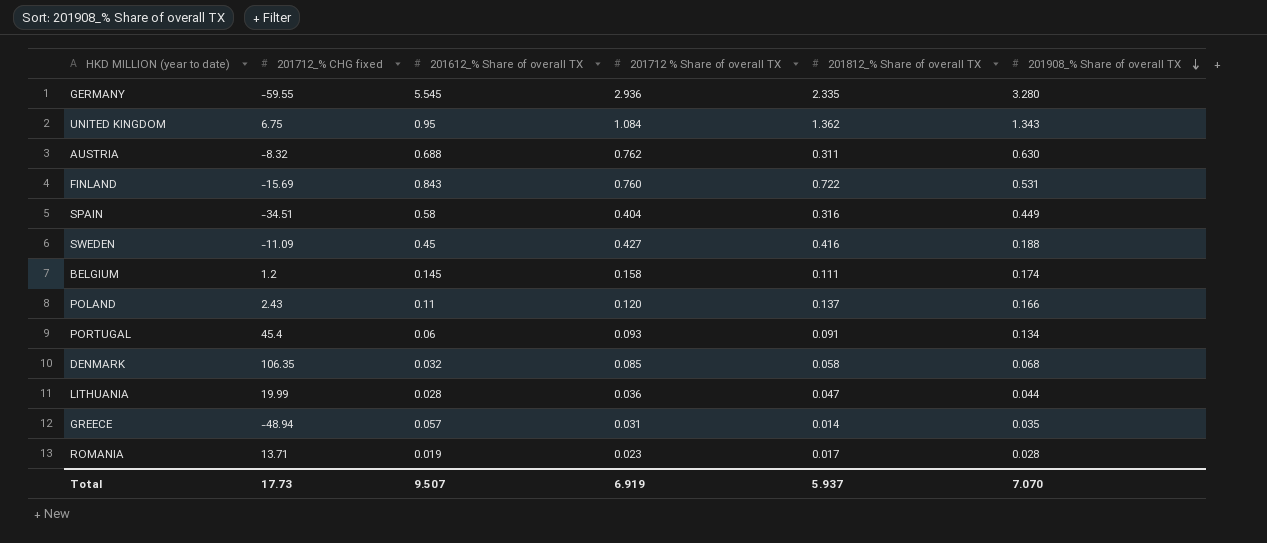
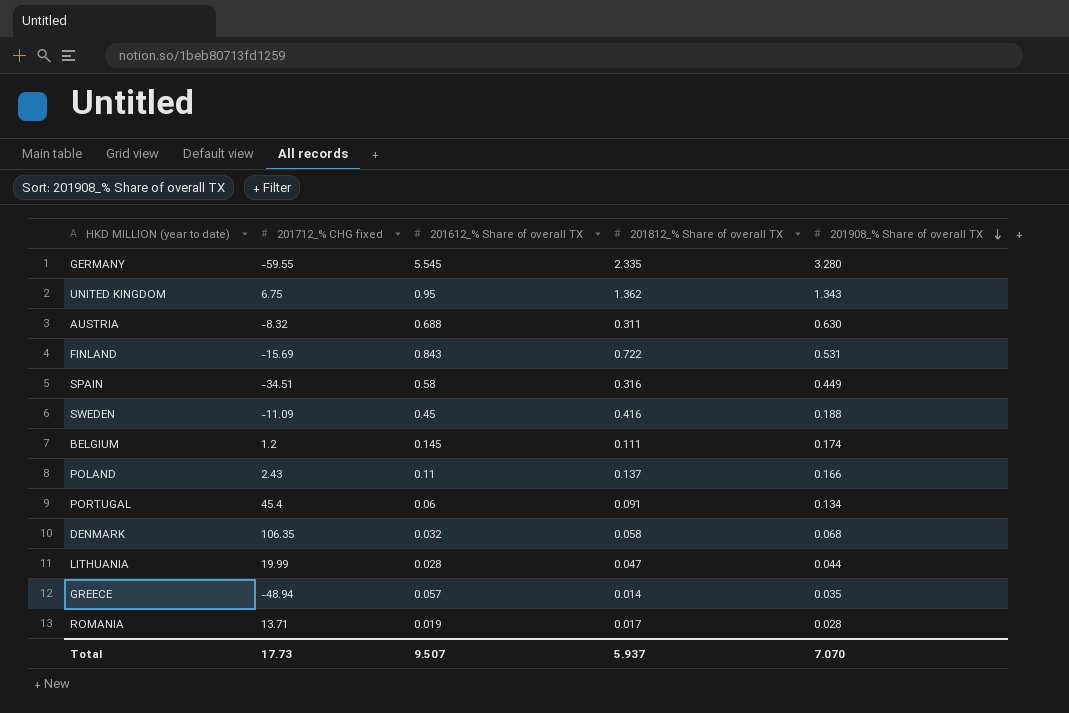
column 201712 % Share of overall TX | position: 4 -> none

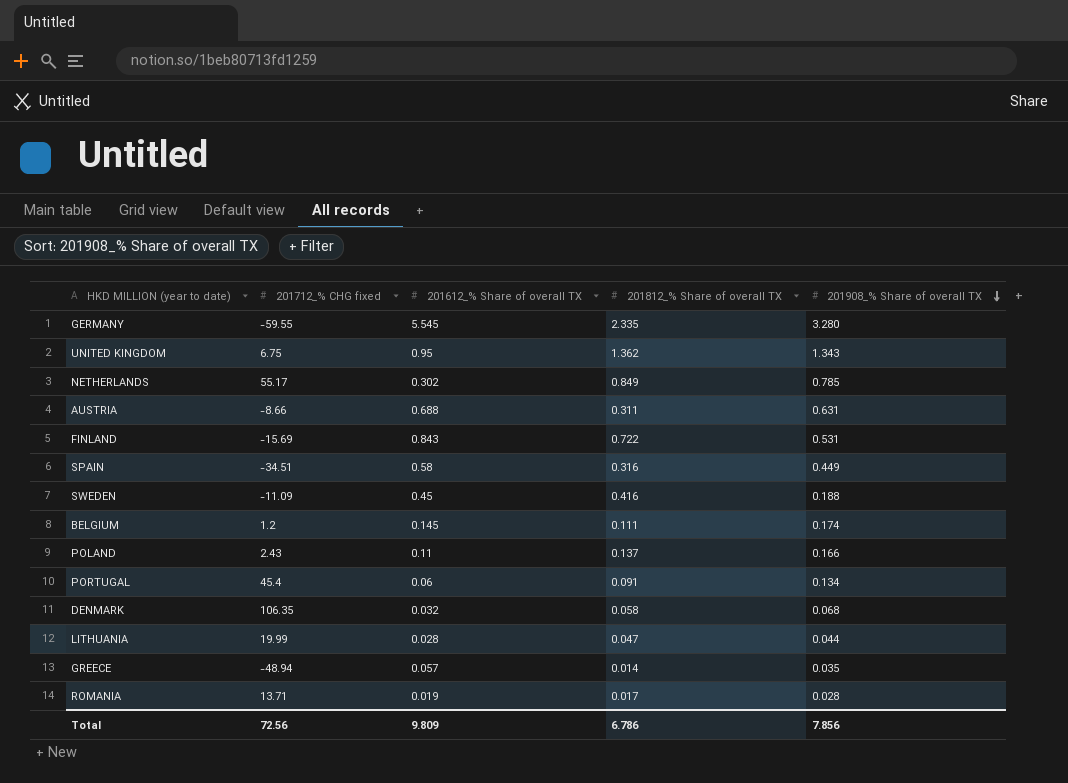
row NETHERLANDS: none -> 55.17 | 0.302 | 0.849 | 0.785
AUSTRIA | 201712_% CHG fixed: -8.32 -> -8.66
AUSTRIA | 201908_% Share of overall TX: 0.630 -> 0.631
Total | 201712_% CHG fixed: 17.73 -> 72.56
Total | 201612_% Share of overall TX: 9.507 -> 9.809
Total | 201812_% Share of overall TX: 5.937 -> 6.786
Total | 201908_% Share of overall TX: 7.070 -> 7.856

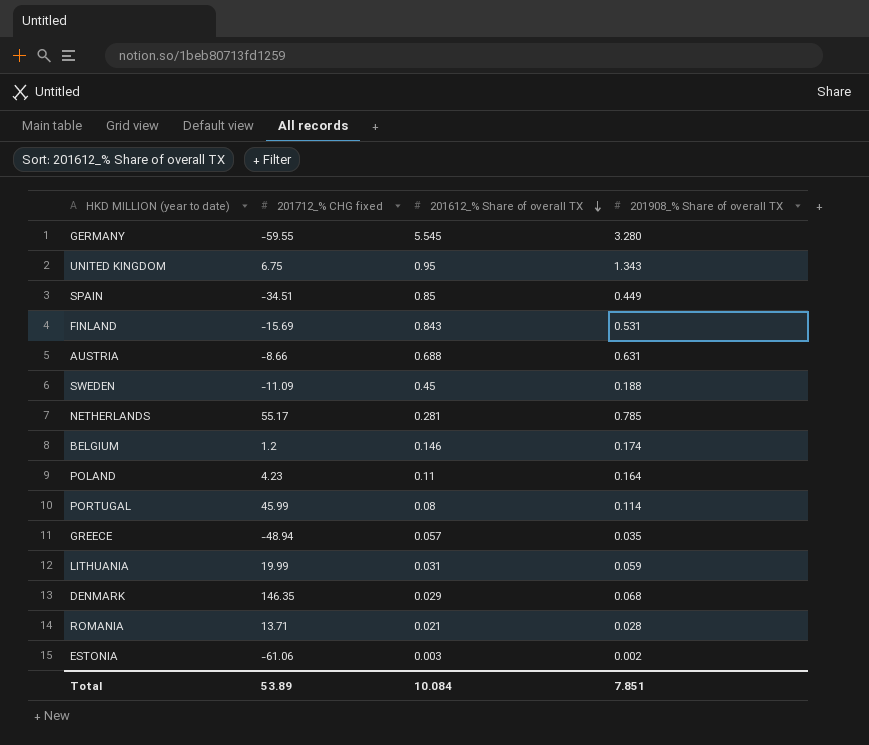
row order: 201908_% Share of overall TX descending -> 201612_% Share of overall TX descending
column 201812_% Share of overall TX | position: 4 -> none
SPAIN | 201612_% Share of overall TX: 0.58 -> 0.85
NETHERLANDS | 201612_% Share of overall TX: 0.302 -> 0.281
BELGIUM | 201612_% Share of overall TX: 0.145 -> 0.146
POLAND | 201712_% CHG fixed: 2.43 -> 4.23
POLAND | 201908_% Share of overall TX: 0.166 -> 0.164
PORTUGAL | 201712_% CHG fixed: 45.4 -> 45.99
PORTUGAL | 201612_% Share of overall TX: 0.06 -> 0.08
PORTUGAL | 201908_% Share of overall TX: 0.134 -> 0.114
LITHUANIA | 201612_% Share of overall TX: 0.028 -> 0.031
LITHUANIA | 201908_% Share of overall TX: 0.044 -> 0.059
DENMARK | 201712_% CHG fixed: 106.35 -> 146.35
DENMARK | 201612_% Share of overall TX: 0.032 -> 0.029
ROMANIA | 201612_% Share of overall TX: 0.019 -> 0.021
row ESTONIA: none -> -61.06 | 0.003 | 0.002
Total | 201712_% CHG fixed: 72.56 -> 53.89
Total | 201612_% Share of overall TX: 9.809 -> 10.084
Total | 201908_% Share of overall TX: 7.856 -> 7.851

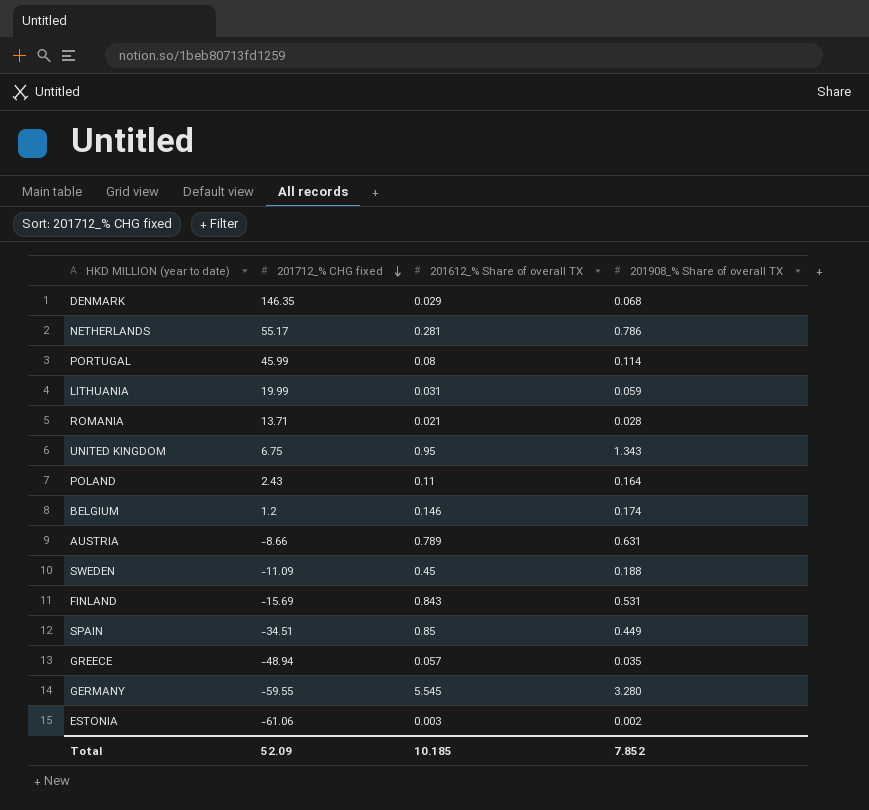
row order: 201612_% Share of overall TX descending -> 201712_% CHG fixed descending
NETHERLANDS | 201908_% Share of overall TX: 0.785 -> 0.786
POLAND | 201712_% CHG fixed: 4.23 -> 2.43
AUSTRIA | 201612_% Share of overall TX: 0.688 -> 0.789
Total | 201712_% CHG fixed: 53.89 -> 52.09
Total | 201612_% Share of overall TX: 10.084 -> 10.185
Total | 201908_% Share of overall TX: 7.851 -> 7.852

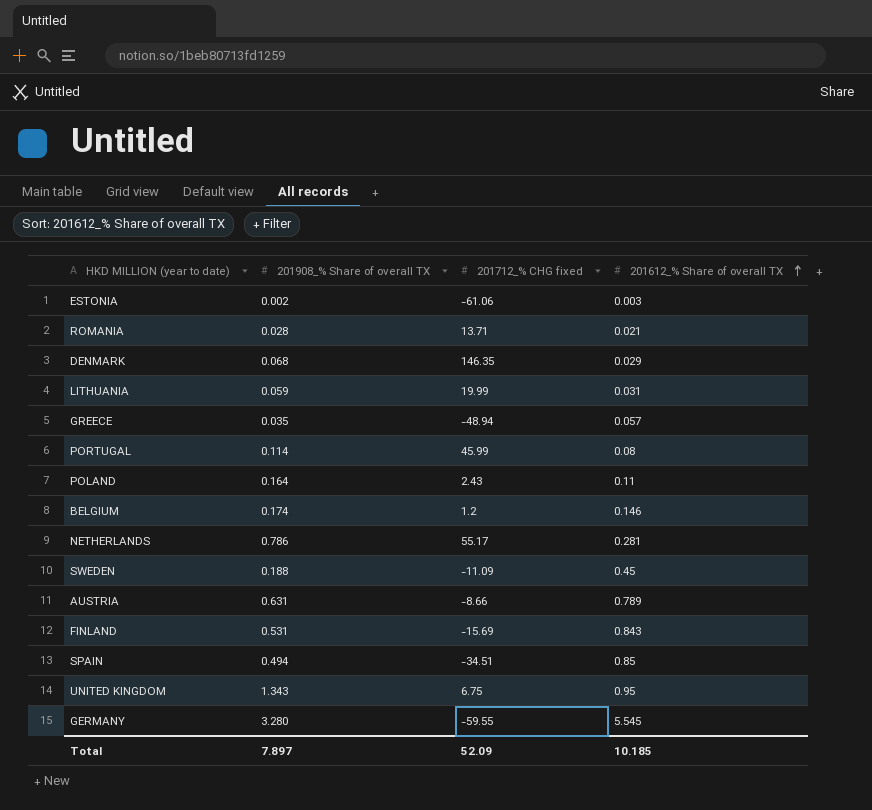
row order: 201712_% CHG fixed descending -> 201612_% Share of overall TX ascending
column 201908_% Share of overall TX | position: 4 -> 2
SPAIN | 201908_% Share of overall TX: 0.449 -> 0.494
Total | 201908_% Share of overall TX: 7.852 -> 7.897

